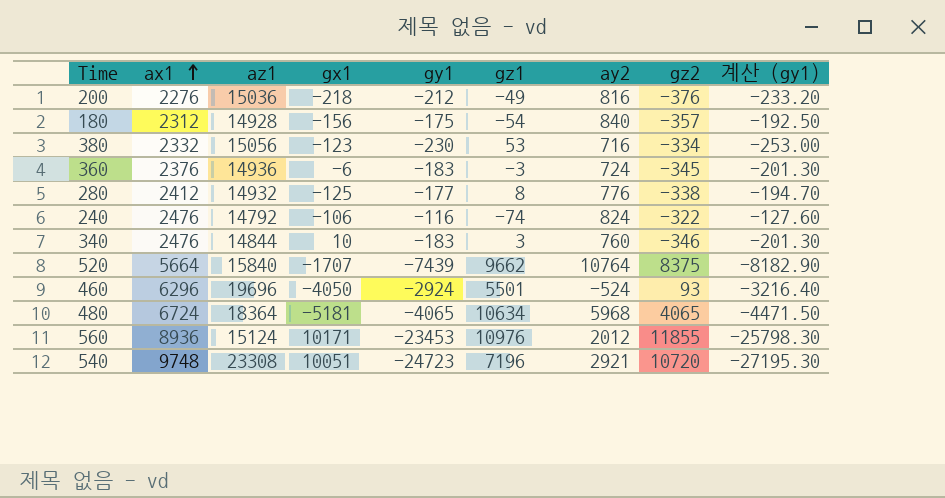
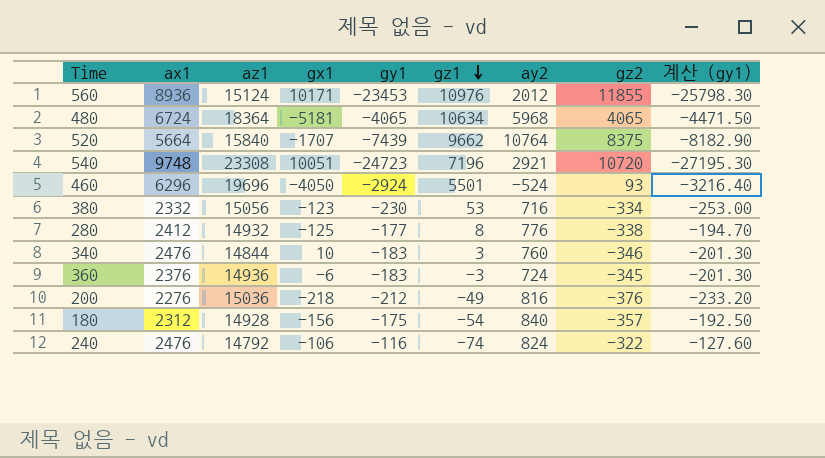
row order: ax1 ascending -> gz1 descending

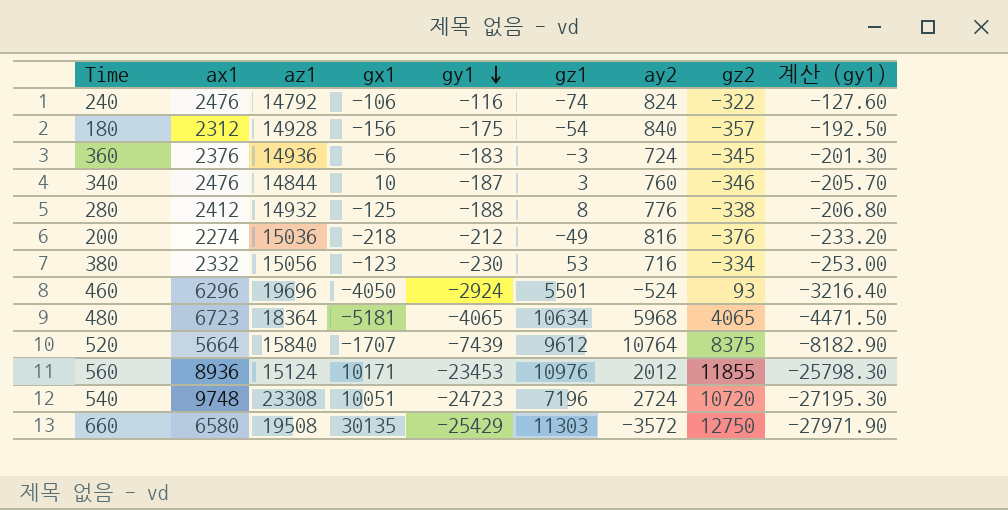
row order: gz1 descending -> gy1 descending
340 | gy1: -183 -> -187
340 | 계산 (gy1): -201.30 -> -205.70
280 | gy1: -177 -> -188
280 | 계산 (gy1): -194.70 -> -206.80
200 | ax1: 2276 -> 2274
480 | ax1: 6724 -> 6723
520 | gz1: 9662 -> 9612
540 | ay2: 2921 -> 2724
row 660: none -> 6580 | 19508 | 30135 | -25429 | 11303 | -3572 | 12750 | -27971.90

